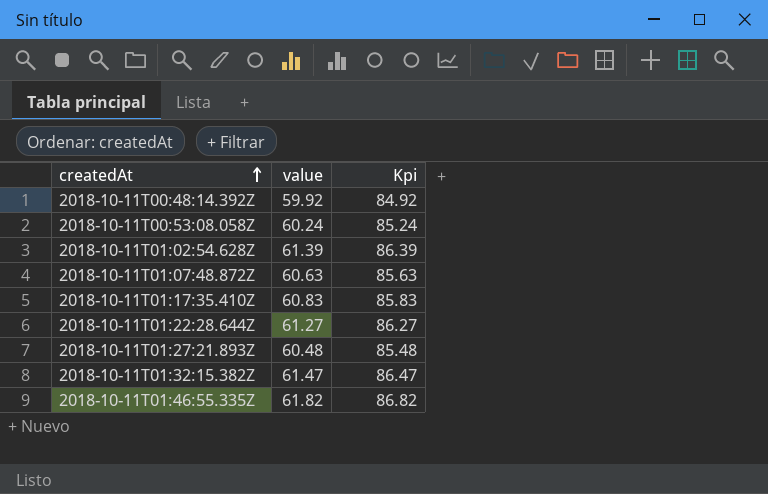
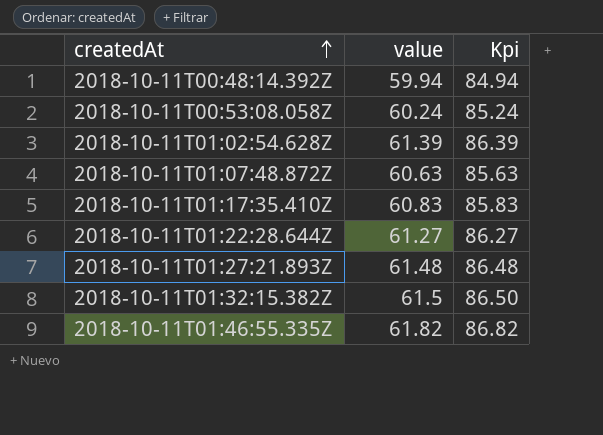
2018-10-11T00:48:14.392Z | value: 59.92 -> 59.94
2018-10-11T00:48:14.392Z | Kpi: 84.92 -> 84.94
2018-10-11T01:27:21.893Z | value: 60.48 -> 61.48
2018-10-11T01:27:21.893Z | Kpi: 85.48 -> 86.48
2018-10-11T01:32:15.382Z | value: 61.47 -> 61.5
2018-10-11T01:32:15.382Z | Kpi: 86.47 -> 86.50

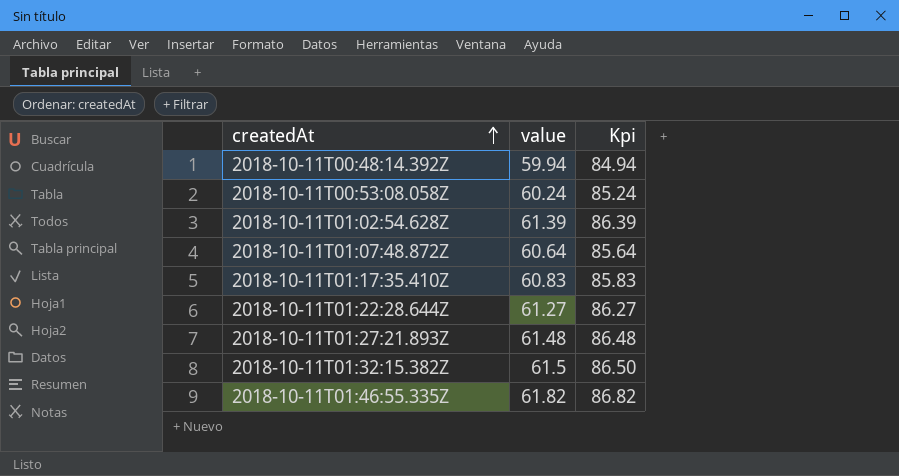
2018-10-11T01:07:48.872Z | value: 60.63 -> 60.64
2018-10-11T01:07:48.872Z | Kpi: 85.63 -> 85.64

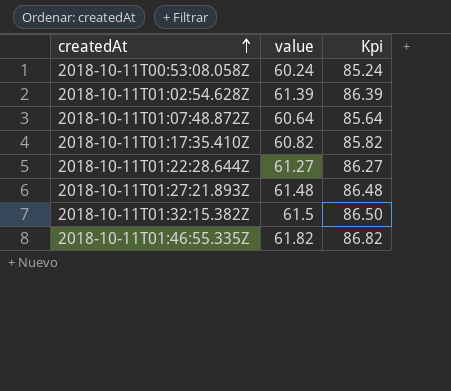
row 2018-10-11T00:48:14.392Z: 59.94 | 84.94 -> none
2018-10-11T01:17:35.410Z | value: 60.83 -> 60.82
2018-10-11T01:17:35.410Z | Kpi: 85.83 -> 85.82

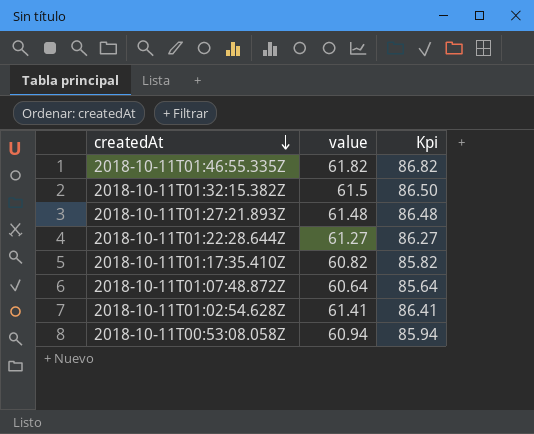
row order: createdAt ascending -> createdAt descending
2018-10-11T01:02:54.628Z | value: 61.39 -> 61.41
2018-10-11T01:02:54.628Z | Kpi: 86.39 -> 86.41
2018-10-11T00:53:08.058Z | value: 60.24 -> 60.94
2018-10-11T00:53:08.058Z | Kpi: 85.24 -> 85.94

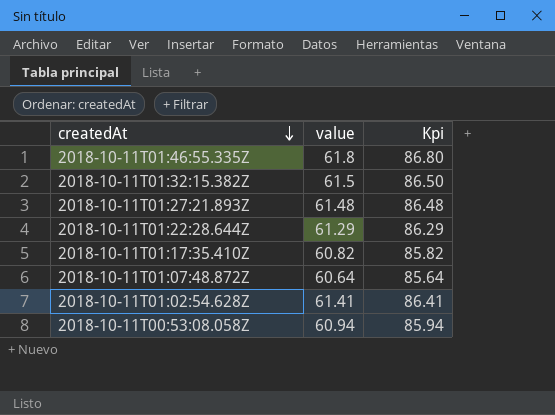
2018-10-11T01:46:55.335Z | value: 61.82 -> 61.8
2018-10-11T01:46:55.335Z | Kpi: 86.82 -> 86.80
2018-10-11T01:22:28.644Z | value: 61.27 -> 61.29
2018-10-11T01:22:28.644Z | Kpi: 86.27 -> 86.29

